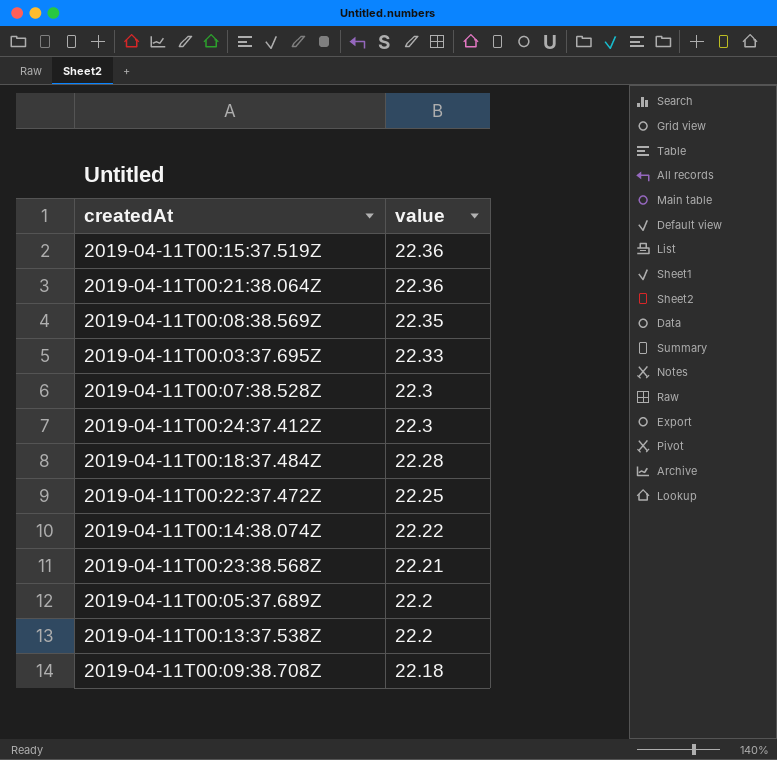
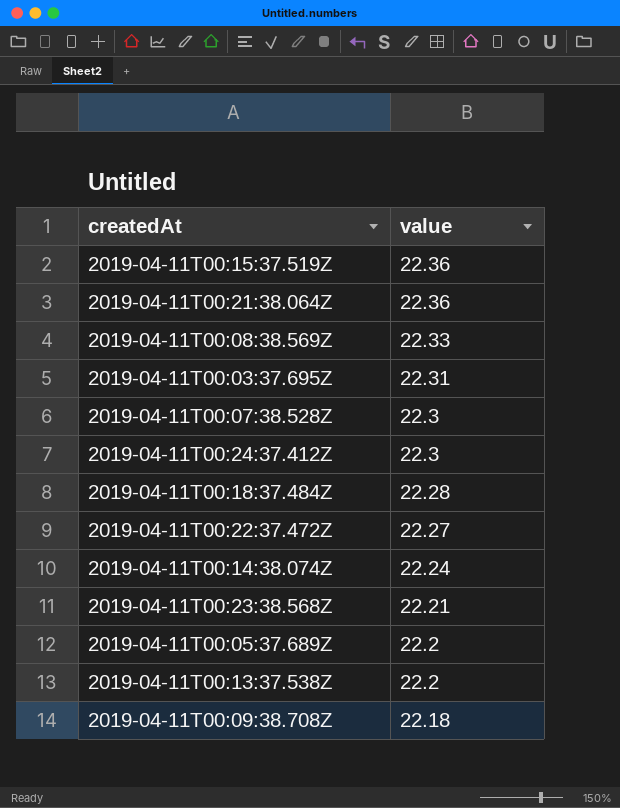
2019-04-11T00:08:38.569Z | value: 22.35 -> 22.33
2019-04-11T00:03:37.695Z | value: 22.33 -> 22.31
2019-04-11T00:22:37.472Z | value: 22.25 -> 22.27
2019-04-11T00:14:38.074Z | value: 22.22 -> 22.24

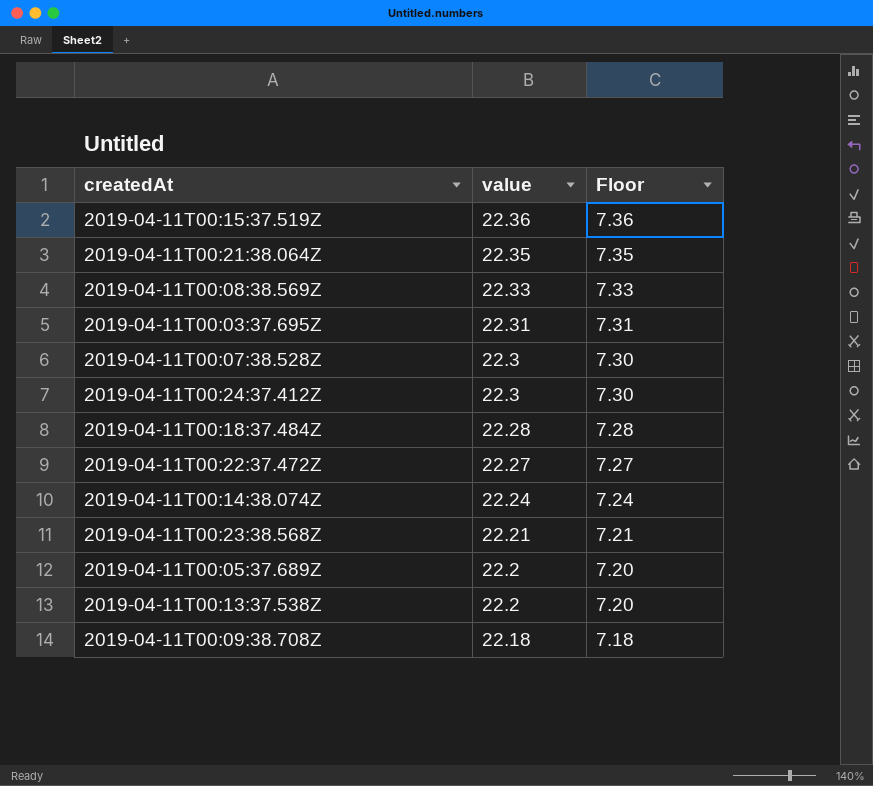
column Floor | formula: none -> [value] - 15
2019-04-11T00:21:38.064Z | value: 22.36 -> 22.35

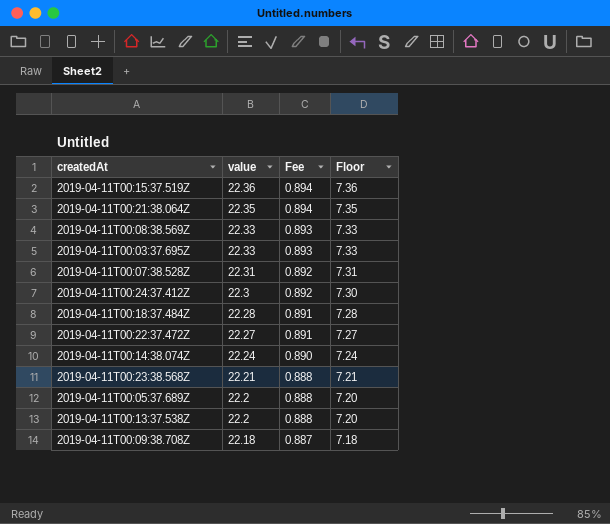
column Fee | formula: none -> [value] * 0.04
2019-04-11T00:03:37.695Z | value: 22.31 -> 22.33
2019-04-11T00:03:37.695Z | Floor: 7.31 -> 7.33
2019-04-11T00:07:38.528Z | value: 22.3 -> 22.31
2019-04-11T00:07:38.528Z | Floor: 7.30 -> 7.31

